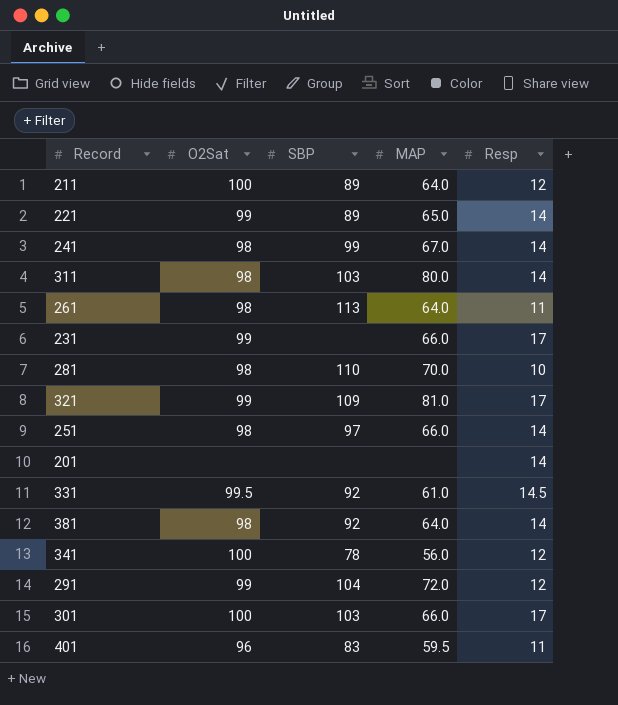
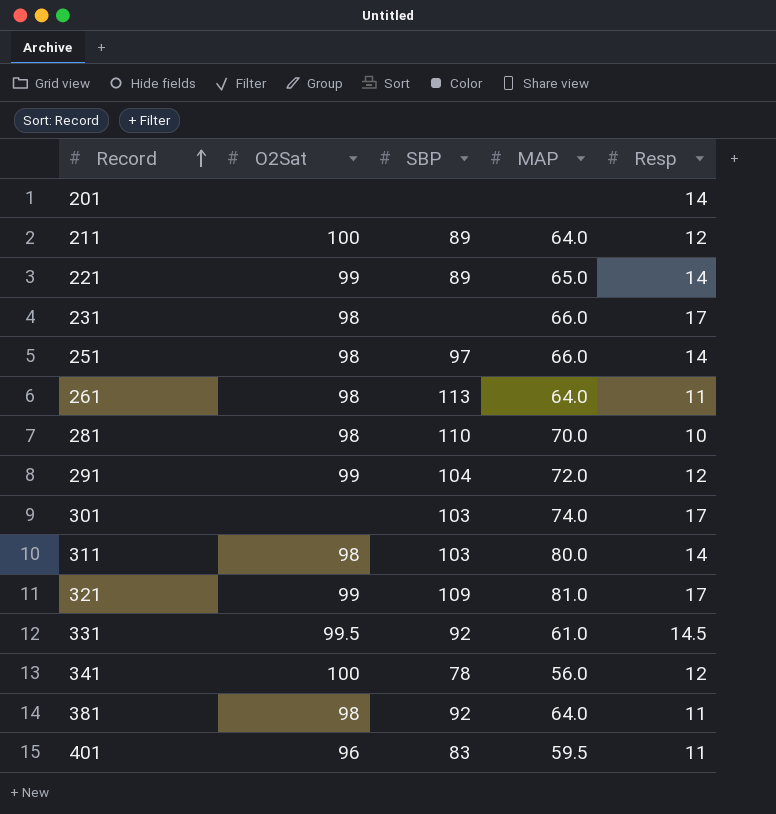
row order: none -> Record ascending
row 241: 98 | 99 | 67.0 | 14 -> none
231 | O2Sat: 99 -> 98
301 | O2Sat: 100 -> none
301 | MAP: 66.0 -> 74.0
381 | Resp: 14 -> 11

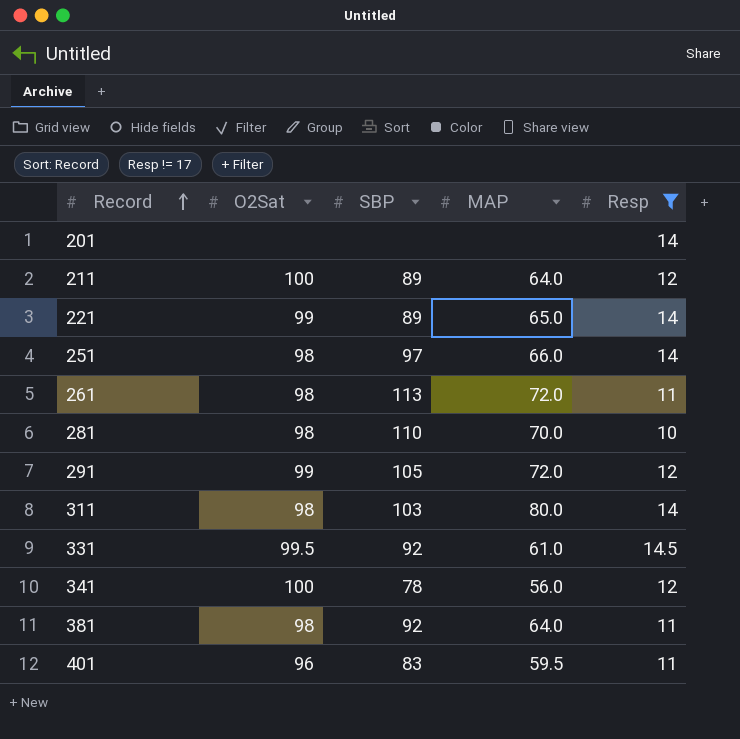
filter: none -> Resp != 17
261 | MAP: 64.0 -> 72.0
291 | SBP: 104 -> 105

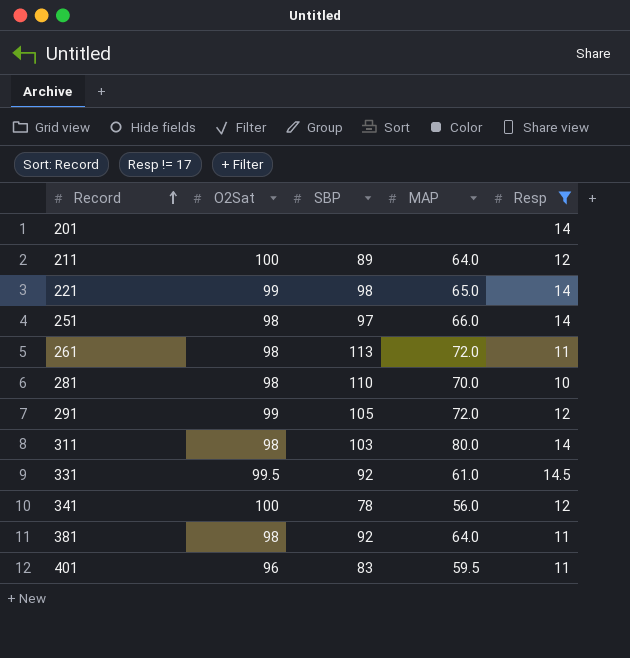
221 | SBP: 89 -> 98

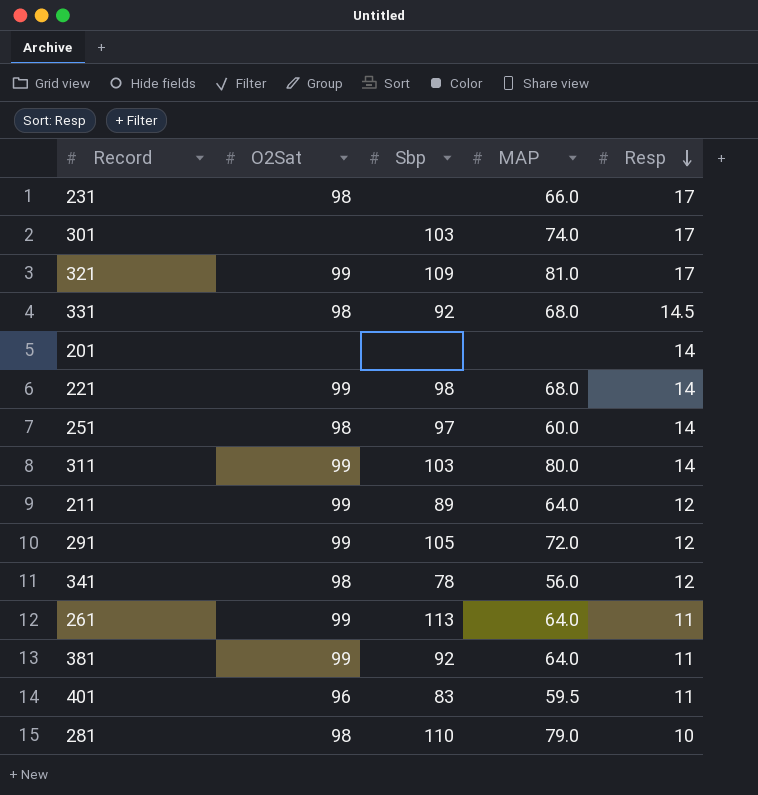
filter: Resp != 17 -> none
row order: Record ascending -> Resp descending
column name: SBP -> Sbp
331 | O2Sat: 99.5 -> 98
331 | MAP: 61.0 -> 68.0
221 | MAP: 65.0 -> 68.0
251 | MAP: 66.0 -> 60.0
311 | O2Sat: 98 -> 99
211 | O2Sat: 100 -> 99
341 | O2Sat: 100 -> 98
261 | O2Sat: 98 -> 99
261 | MAP: 72.0 -> 64.0
381 | O2Sat: 98 -> 99
281 | MAP: 70.0 -> 79.0

